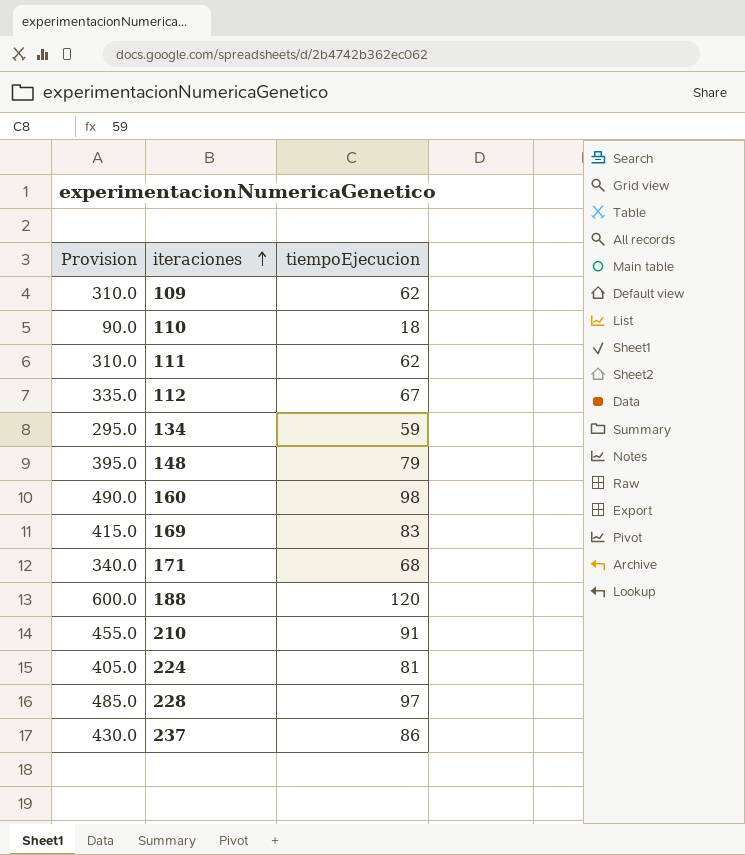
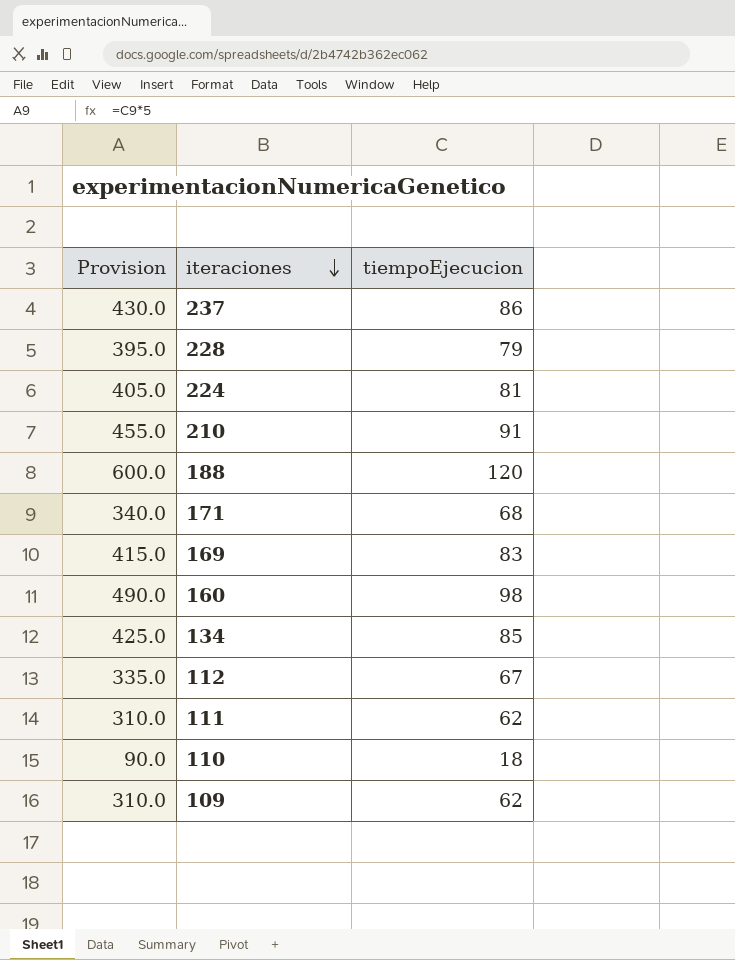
row order: iteraciones ascending -> iteraciones descending
row 148: 395.0 | 79 -> none
228 | Provision: 485.0 -> 395.0
228 | tiempoEjecucion: 97 -> 79
134 | Provision: 295.0 -> 425.0
134 | tiempoEjecucion: 59 -> 85

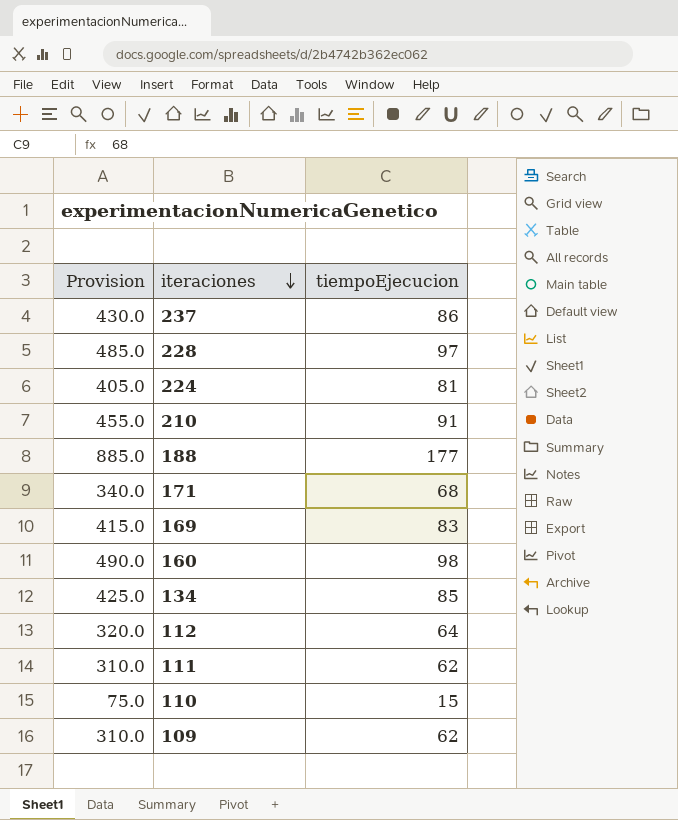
228 | Provision: 395.0 -> 485.0
228 | tiempoEjecucion: 79 -> 97
188 | Provision: 600.0 -> 885.0
188 | tiempoEjecucion: 120 -> 177
112 | Provision: 335.0 -> 320.0
112 | tiempoEjecucion: 67 -> 64
110 | Provision: 90.0 -> 75.0
110 | tiempoEjecucion: 18 -> 15

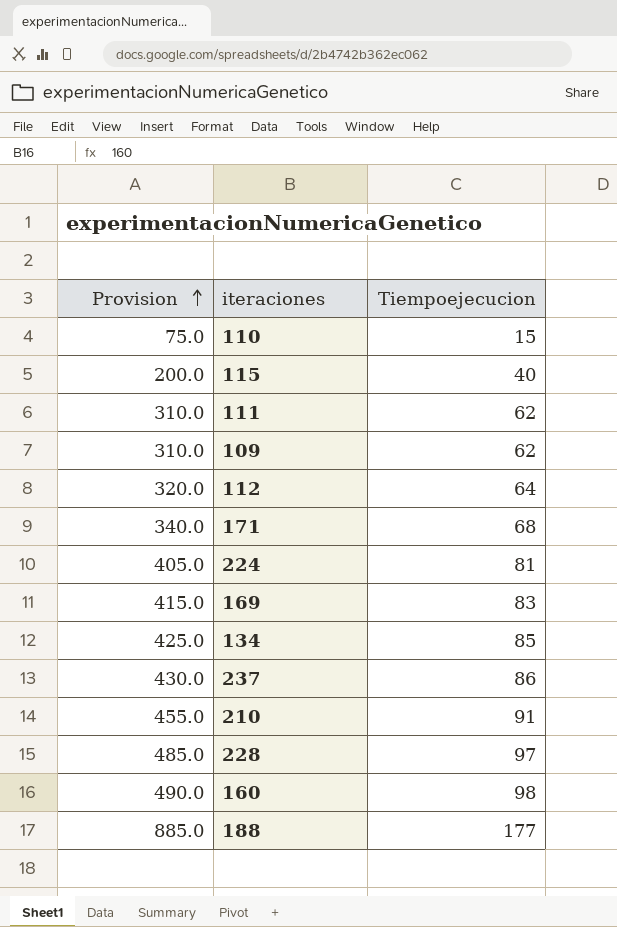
row order: iteraciones descending -> Provision ascending
column name: tiempoEjecucion -> Tiempoejecucion
row 115: none -> 200.0 | 40

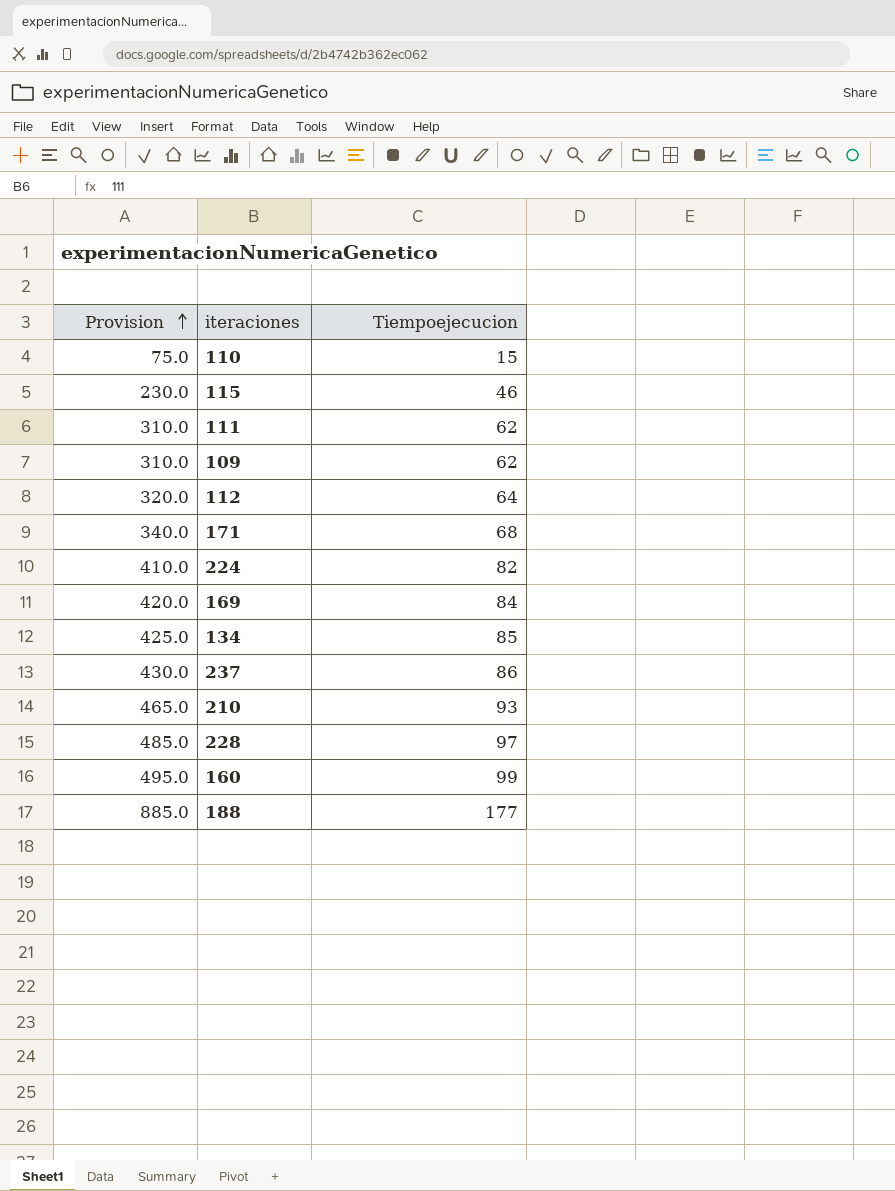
115 | Provision: 200.0 -> 230.0
115 | Tiempoejecucion: 40 -> 46
224 | Provision: 405.0 -> 410.0
224 | Tiempoejecucion: 81 -> 82
169 | Provision: 415.0 -> 420.0
169 | Tiempoejecucion: 83 -> 84
210 | Provision: 455.0 -> 465.0
210 | Tiempoejecucion: 91 -> 93
160 | Provision: 490.0 -> 495.0
160 | Tiempoejecucion: 98 -> 99

